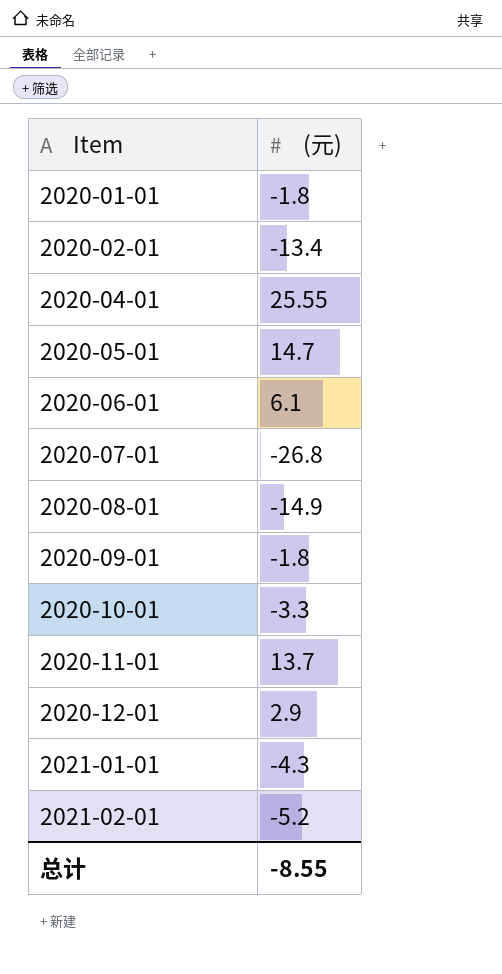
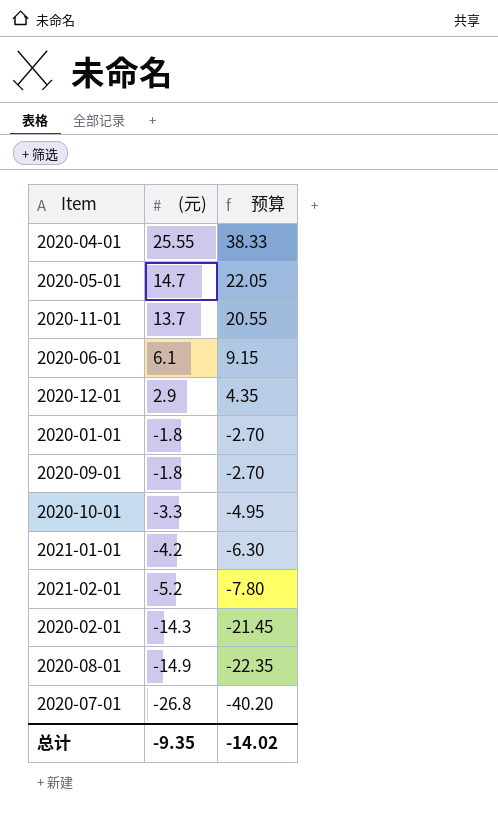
row order: Item ascending -> (元) descending
column 预算 | formula: none -> [(元)] * 1.5
2021-01-01 | (元): -4.3 -> -4.2
2020-02-01 | (元): -13.4 -> -14.3
总计 | (元): -8.55 -> -9.35

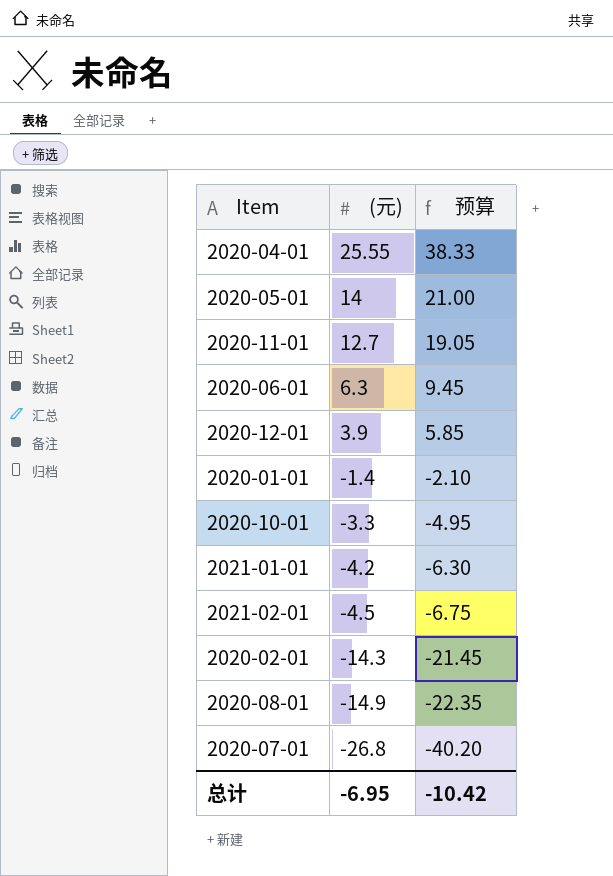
row 2020-09-01: -1.8 | -2.70 -> none
2020-05-01 | (元): 14.7 -> 14
2020-05-01 | 预算: 22.05 -> 21.00
2020-11-01 | (元): 13.7 -> 12.7
2020-11-01 | 预算: 20.55 -> 19.05
2020-06-01 | (元): 6.1 -> 6.3
2020-06-01 | 预算: 9.15 -> 9.45
2020-12-01 | (元): 2.9 -> 3.9
2020-12-01 | 预算: 4.35 -> 5.85
2020-01-01 | (元): -1.8 -> -1.4
2020-01-01 | 预算: -2.70 -> -2.10
2021-02-01 | (元): -5.2 -> -4.5
2021-02-01 | 预算: -7.80 -> -6.75
总计 | (元): -9.35 -> -6.95
总计 | 预算: -14.02 -> -10.42

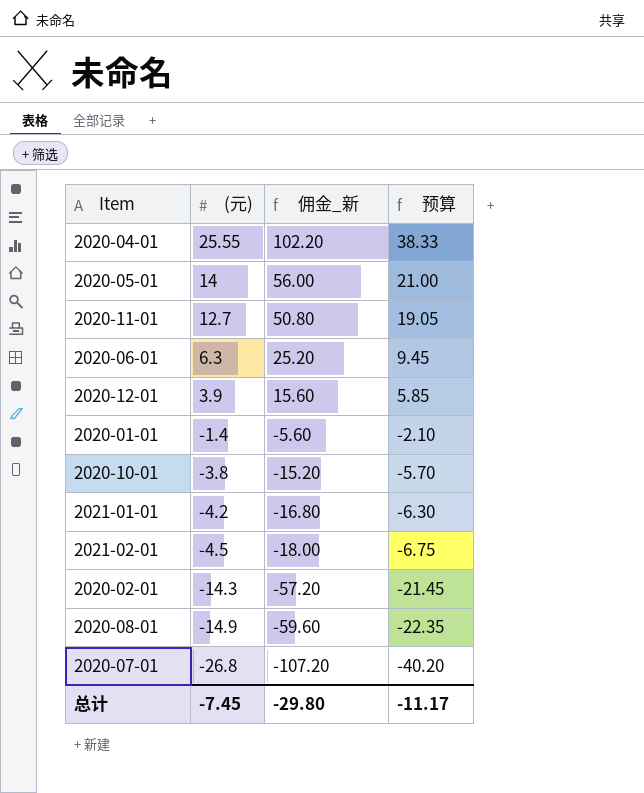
column 佣金_新 | formula: none -> [(元)] * 4
2020-10-01 | (元): -3.3 -> -3.8
2020-10-01 | 预算: -4.95 -> -5.70
总计 | (元): -6.95 -> -7.45
总计 | 预算: -10.42 -> -11.17

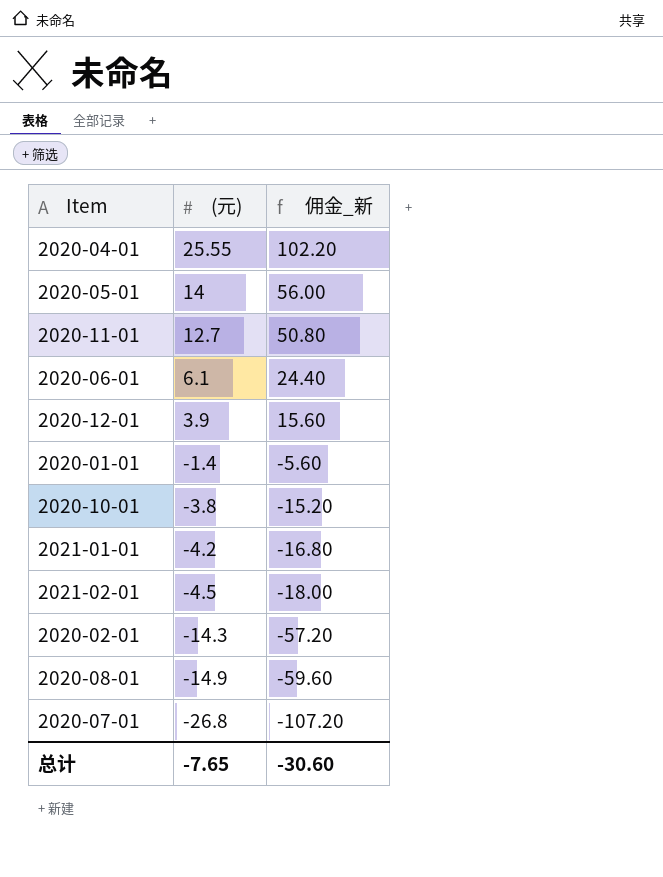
column 预算 | formula: [(元)] * 1.5 -> none
2020-06-01 | (元): 6.3 -> 6.1
2020-06-01 | 佣金_新: 25.20 -> 24.40
总计 | (元): -7.45 -> -7.65
总计 | 佣金_新: -29.80 -> -30.60

